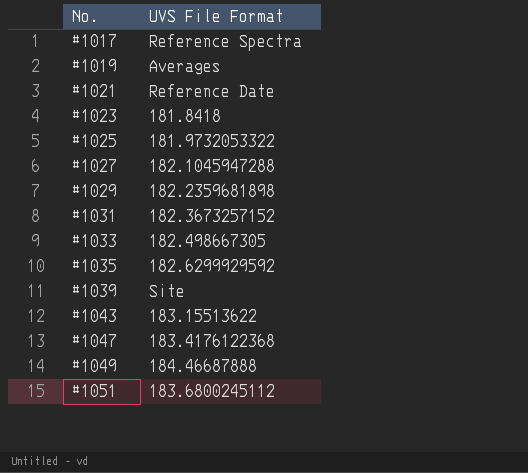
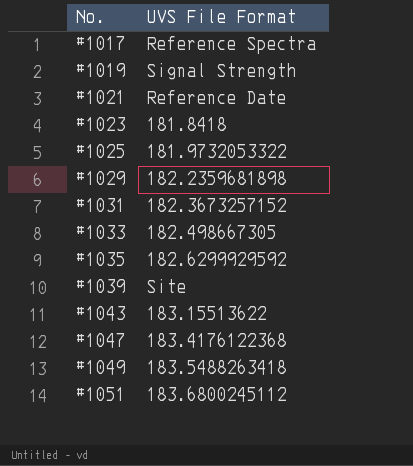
row #1027: 182.1045947288 -> none
#1019 | UVS File Format: Averages -> Signal Strength
#1049 | UVS File Format: 184.46687888 -> 183.5488263418

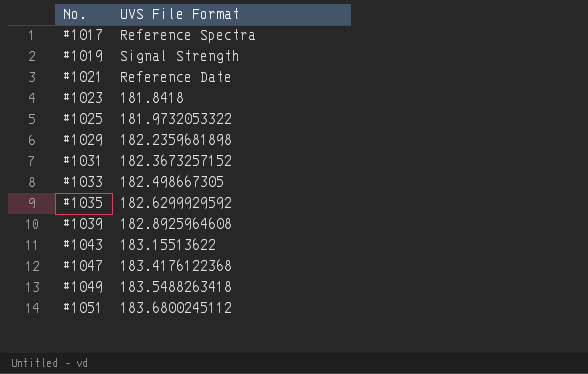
#1039 | UVS File Format: Site -> 182.8925964608

